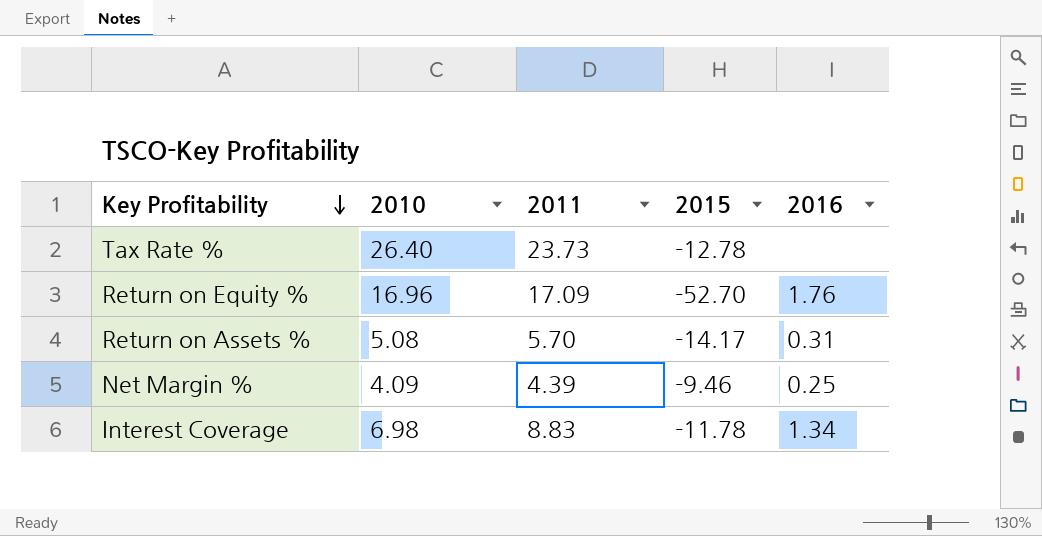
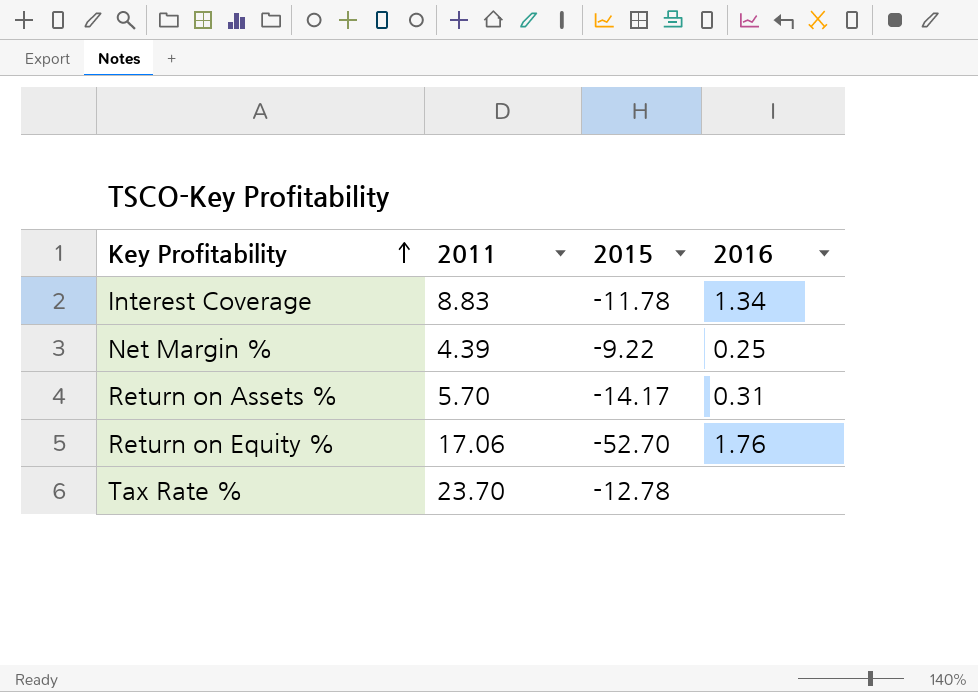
row order: Key Profitability descending -> Key Profitability ascending
column 2010 | position: 2 -> none
Net Margin % | 2015: -9.46 -> -9.22
Return on Equity % | 2011: 17.09 -> 17.06
Tax Rate % | 2011: 23.73 -> 23.70

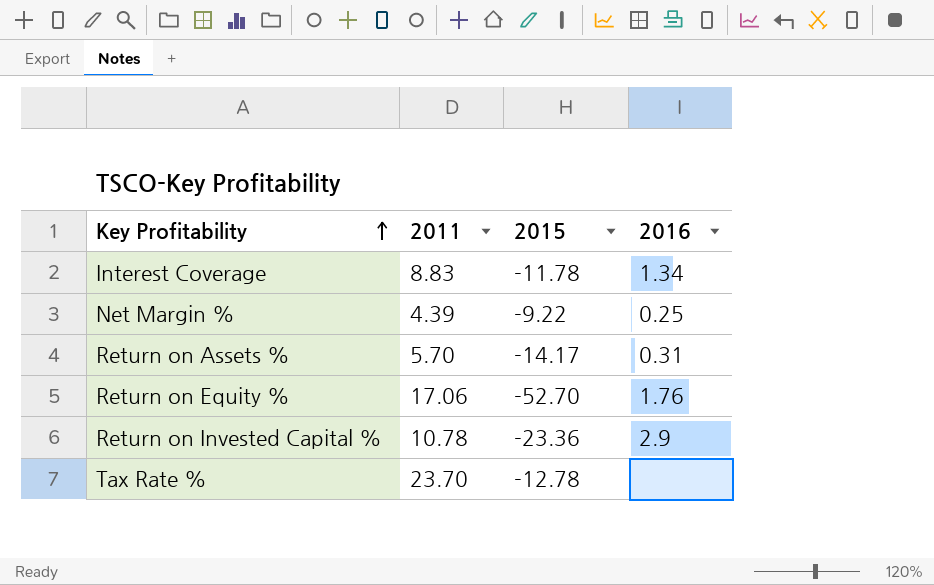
row Return on Invested Capital %: none -> 10.78 | -23.36 | 2.9

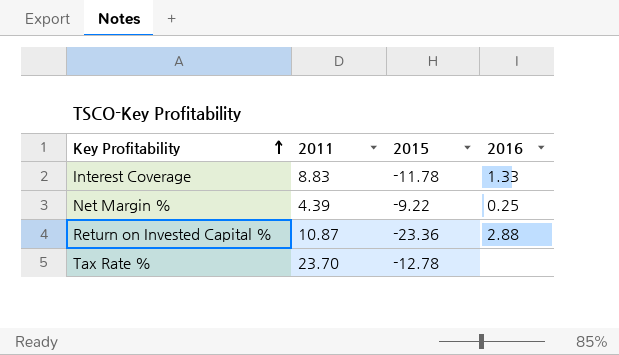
row Return on Assets %: 5.70 | -14.17 | 0.31 -> none
row Return on Equity %: 17.06 | -52.70 | 1.76 -> none
Interest Coverage | 2016: 1.34 -> 1.33
Return on Invested Capital % | 2011: 10.78 -> 10.87
Return on Invested Capital % | 2016: 2.9 -> 2.88

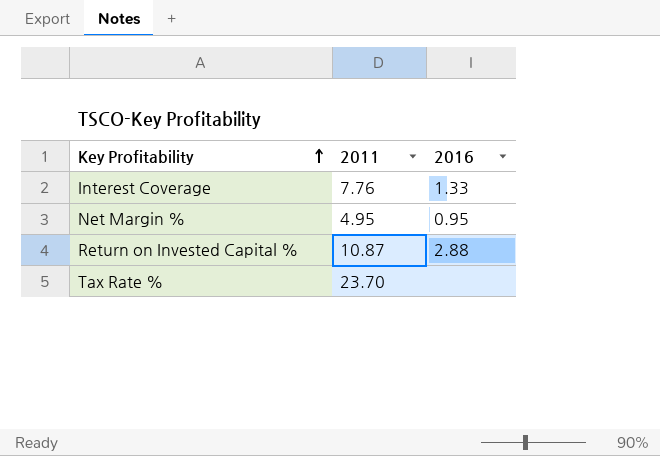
column 2015 | position: 3 -> none
Interest Coverage | 2011: 8.83 -> 7.76
Net Margin % | 2011: 4.39 -> 4.95
Net Margin % | 2016: 0.25 -> 0.95

